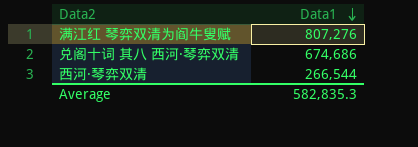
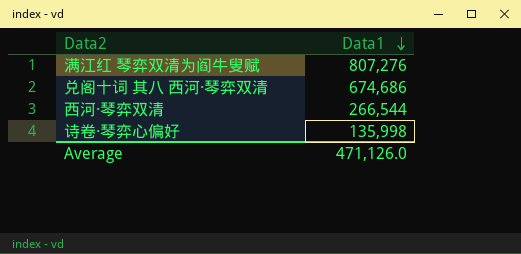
row 诗卷·琴弈心偏好: none -> 135,998
Average | Data1: 582,835.3 -> 471,126.0

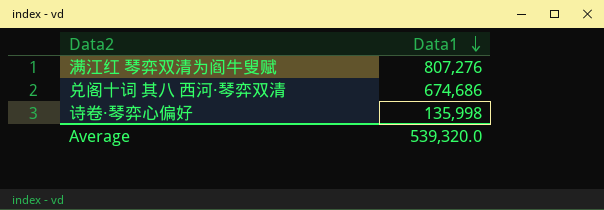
row 西河·琴弈双清: 266,544 -> none
Average | Data1: 471,126.0 -> 539,320.0

